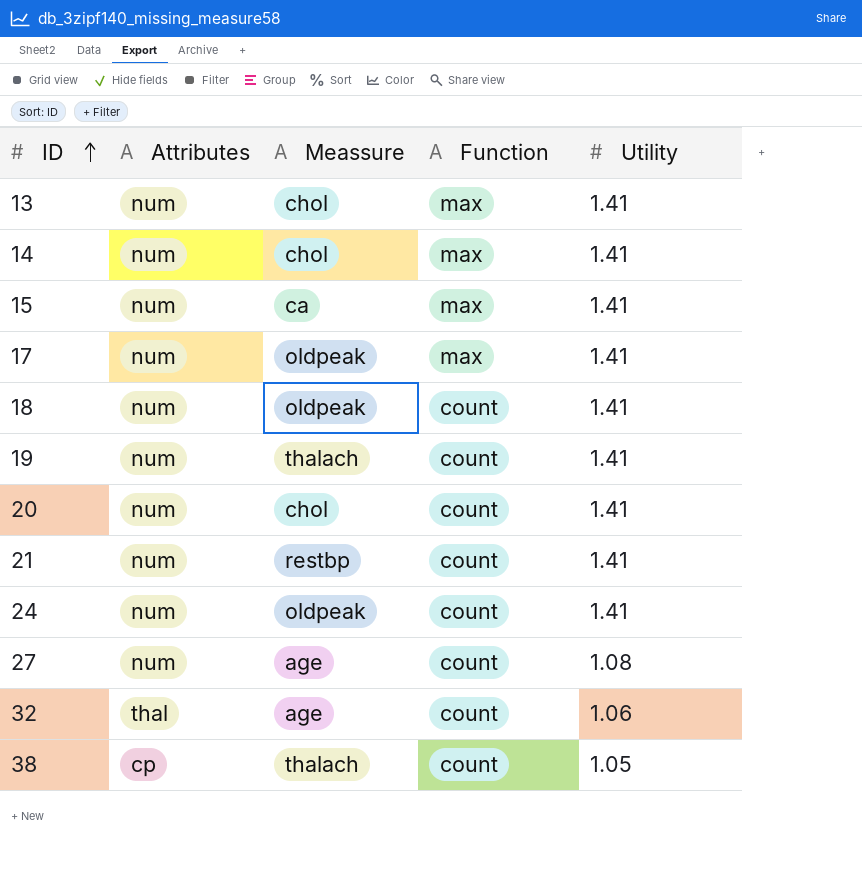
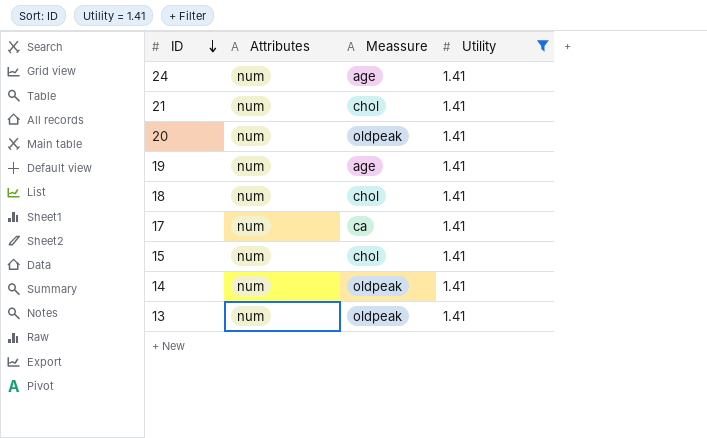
filter: none -> Utility = 1.41
row order: ID ascending -> ID descending
column Function | position: 4 -> none
24 | Meassure: oldpeak -> age
21 | Meassure: restbp -> chol
20 | Meassure: chol -> oldpeak
19 | Meassure: thalach -> age
18 | Meassure: oldpeak -> chol
17 | Meassure: oldpeak -> ca
15 | Meassure: ca -> chol
14 | Meassure: chol -> oldpeak
13 | Meassure: chol -> oldpeak

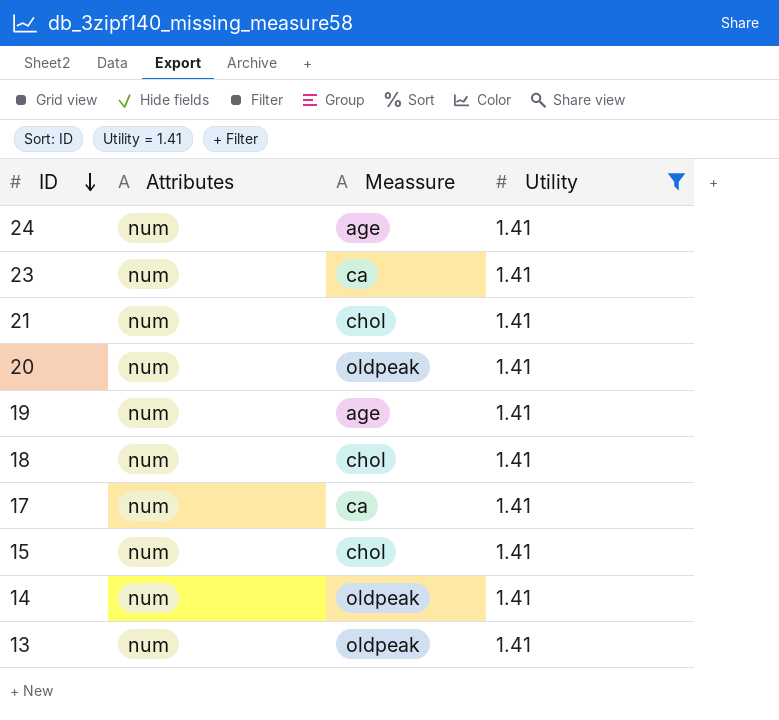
row 23: none -> num | ca | 1.41

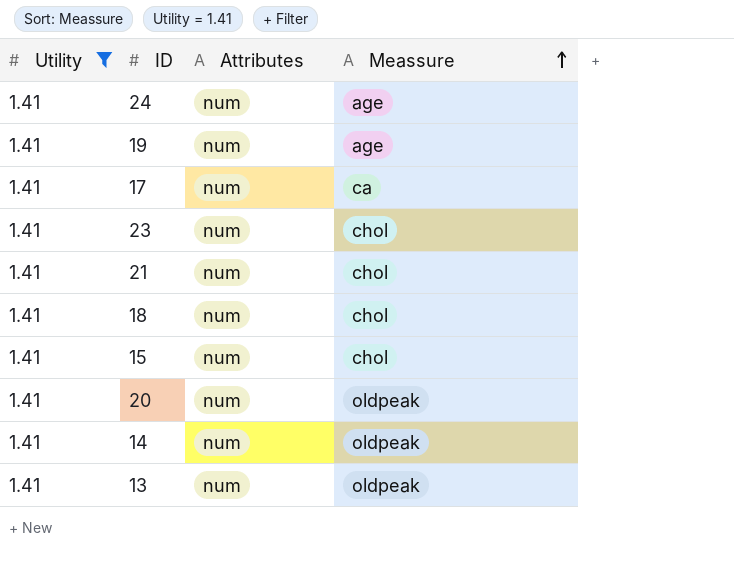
row order: ID descending -> Meassure ascending
column Utility | position: 4 -> 1
23 | Meassure: ca -> chol

